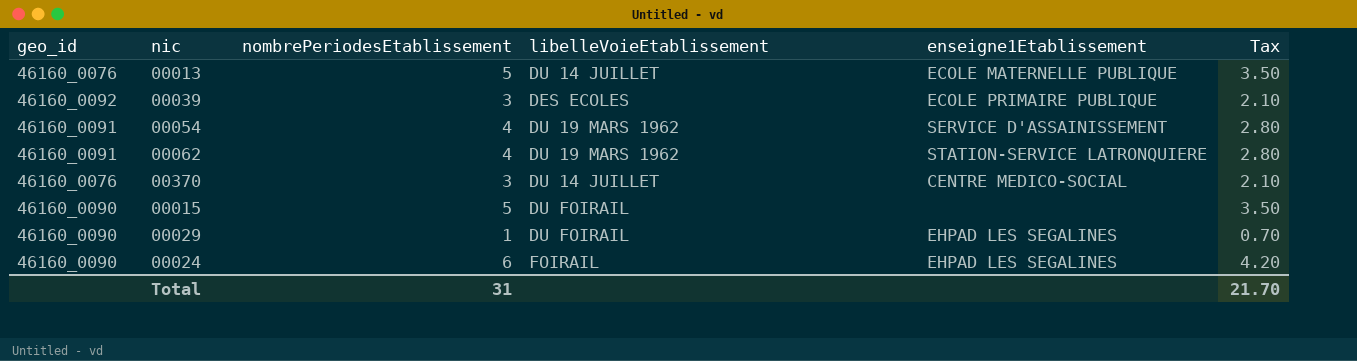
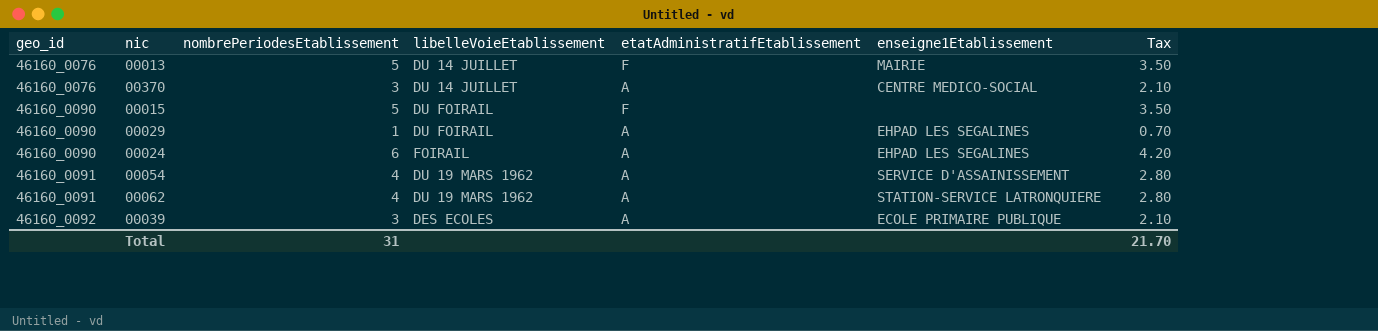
row order: none -> geo_id ascending
column etatAdministratifEtablissement | position: none -> 5
00013 | enseigne1Etablissement: ECOLE MATERNELLE PUBLIQUE -> MAIRIE

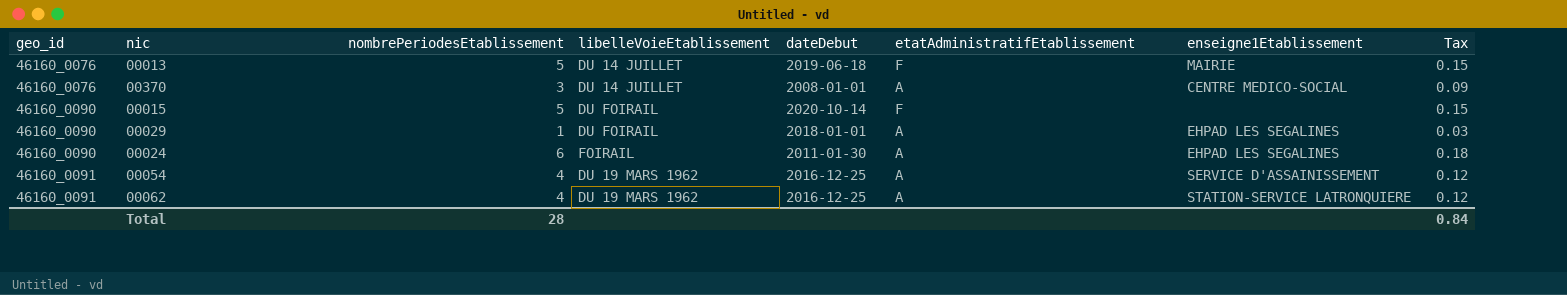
column dateDebut | position: none -> 5
column Tax | formula: [nombrePeriodesEtablissement] * 0.7 -> [nombrePeriodesEtablissement] * 0.03
row 00039: 46160_0092 | 3 | DES ECOLES | A | ECOLE PRIMAIRE PUBLIQUE | 2.10 -> none
Total | nombrePeriodesEtablissement: 31 -> 28
Total | Tax: 21.70 -> 0.84

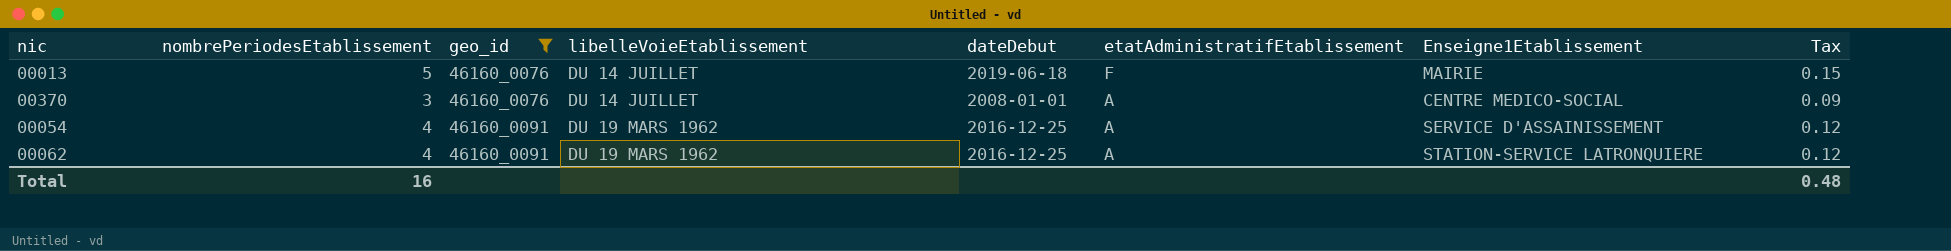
filter: none -> geo_id != 46160_0090
column geo_id | position: 1 -> 3
column name: enseigne1Etablissement -> Enseigne1Etablissement
Total | nombrePeriodesEtablissement: 28 -> 16
Total | Tax: 0.84 -> 0.48

